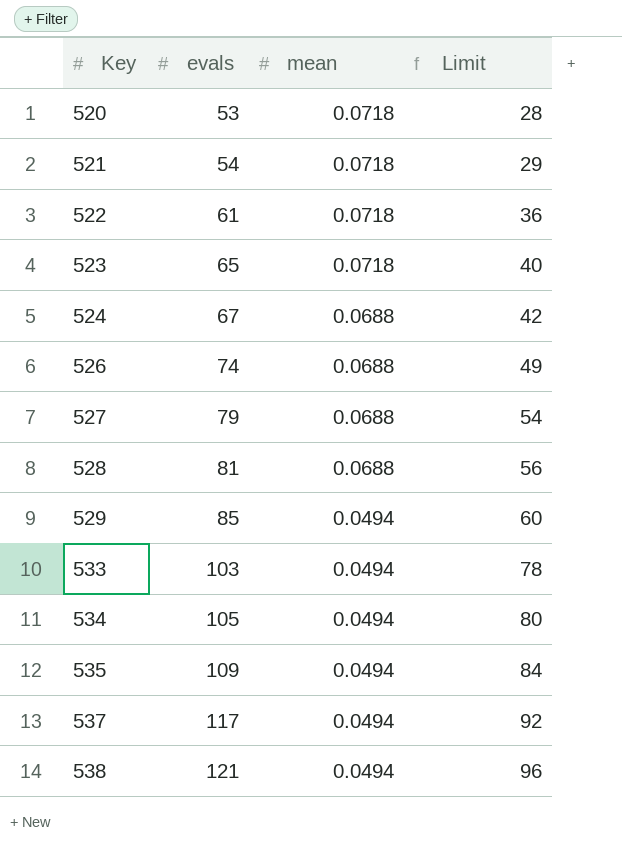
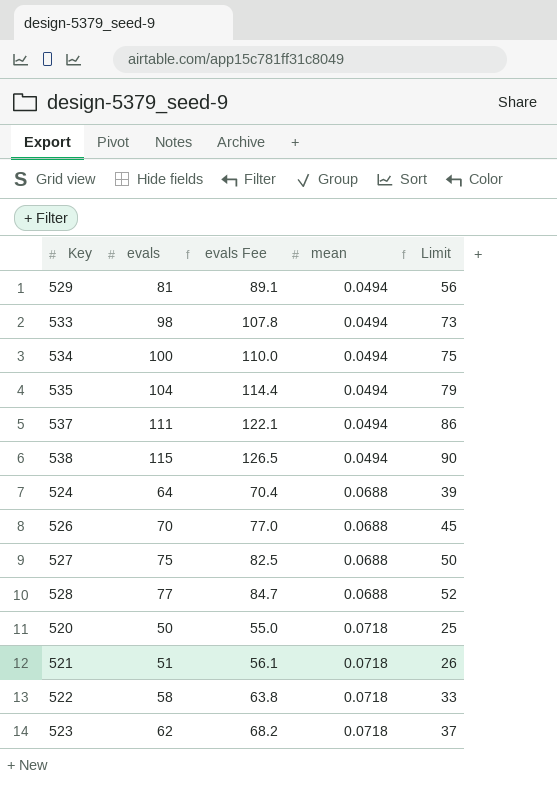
row order: Key ascending -> mean ascending
column evals Fee | formula: none -> [evals] * 1.1
529 | evals: 85 -> 81
529 | Limit: 60 -> 56
533 | evals: 103 -> 98
533 | Limit: 78 -> 73
534 | evals: 105 -> 100
534 | Limit: 80 -> 75
535 | evals: 109 -> 104
535 | Limit: 84 -> 79
537 | evals: 117 -> 111
537 | Limit: 92 -> 86
538 | evals: 121 -> 115
538 | Limit: 96 -> 90
524 | evals: 67 -> 64
524 | Limit: 42 -> 39
526 | evals: 74 -> 70
526 | Limit: 49 -> 45
527 | evals: 79 -> 75
527 | Limit: 54 -> 50
528 | evals: 81 -> 77
528 | Limit: 56 -> 52
520 | evals: 53 -> 50
520 | Limit: 28 -> 25
521 | evals: 54 -> 51
521 | Limit: 29 -> 26
522 | evals: 61 -> 58
522 | Limit: 36 -> 33
523 | evals: 65 -> 62
523 | Limit: 40 -> 37

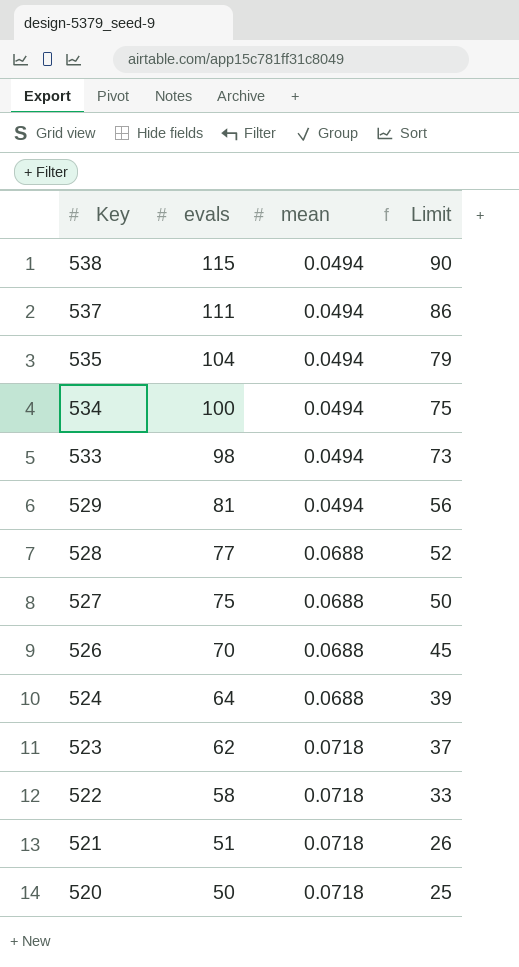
row order: mean ascending -> Key descending
column evals Fee | formula: [evals] * 1.1 -> none

